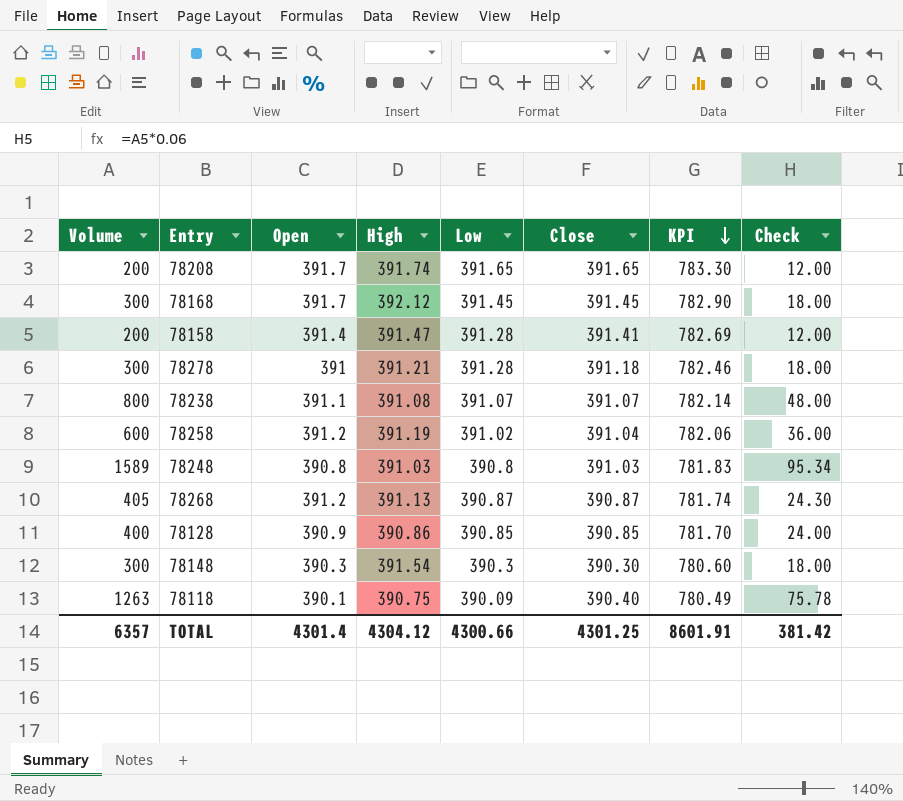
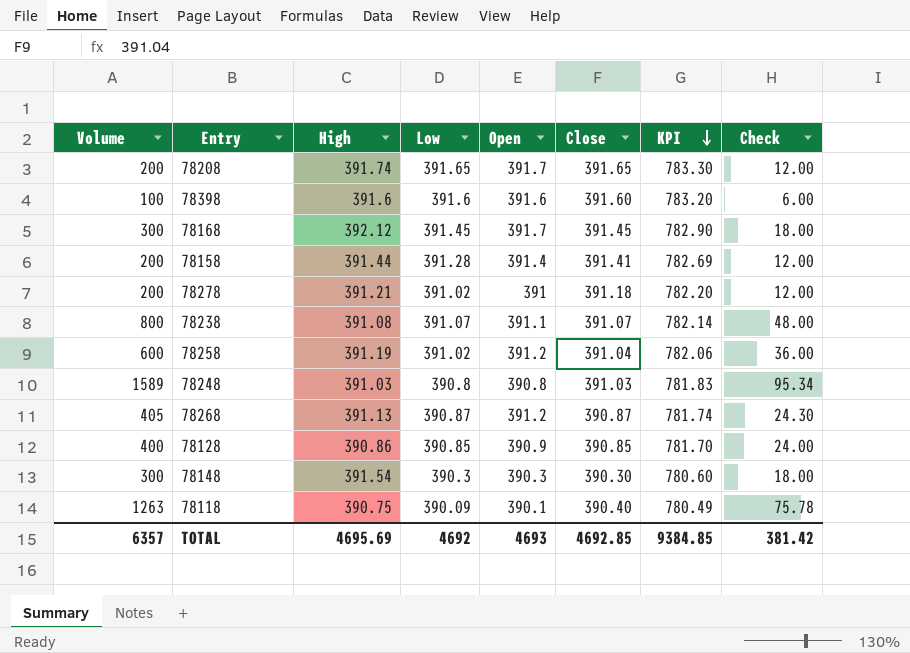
column Open | position: 3 -> 5
row 78398: none -> 100 | 391.6 | 391.6 | 391.6 | 391.60 | 783.20 | 6.00
78158 | High: 391.47 -> 391.44
78278 | Volume: 300 -> 200
78278 | Low: 391.28 -> 391.02
78278 | KPI: 782.46 -> 782.20
78278 | Check: 18.00 -> 12.00
TOTAL | High: 4304.12 -> 4695.69
TOTAL | Low: 4300.66 -> 4692
TOTAL | Open: 4301.4 -> 4693
TOTAL | Close: 4301.25 -> 4692.85
TOTAL | KPI: 8601.91 -> 9384.85

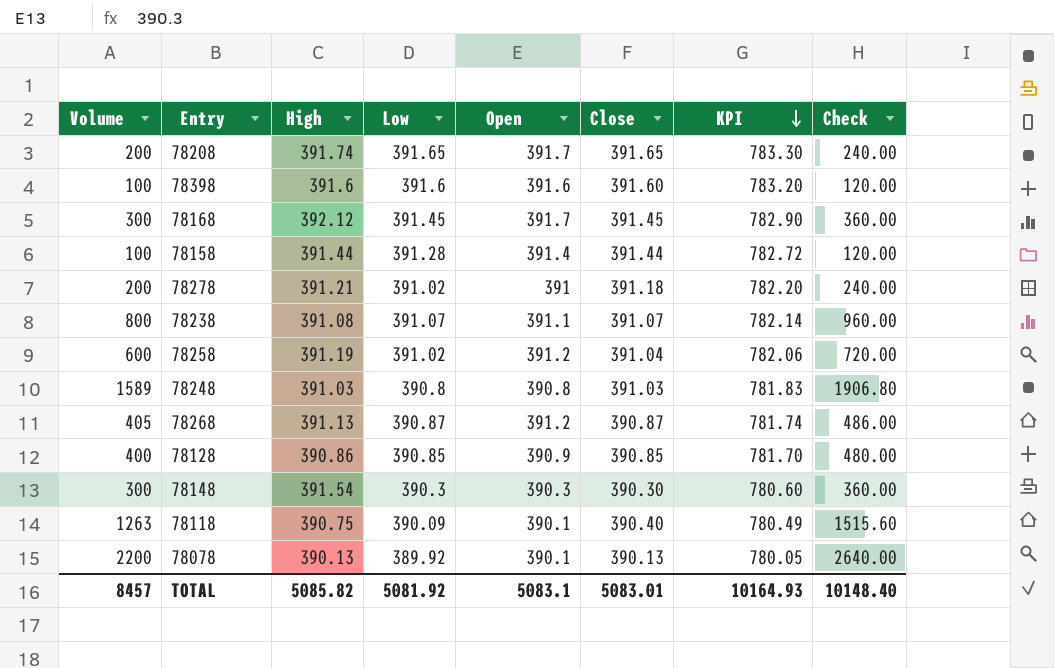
column Check | formula: [Volume] * 0.06 -> [Volume] * 1.2
78158 | Volume: 200 -> 100
78158 | Close: 391.41 -> 391.44
78158 | KPI: 782.69 -> 782.72
row 78078: none -> 2200 | 390.13 | 389.92 | 390.1 | 390.13 | 780.05 | 2640.00
TOTAL | Volume: 6357 -> 8457
TOTAL | High: 4695.69 -> 5085.82
TOTAL | Low: 4692 -> 5081.92
TOTAL | Open: 4693 -> 5083.1
TOTAL | Close: 4692.85 -> 5083.01
TOTAL | KPI: 9384.85 -> 10164.93
TOTAL | Check: 381.42 -> 10148.40

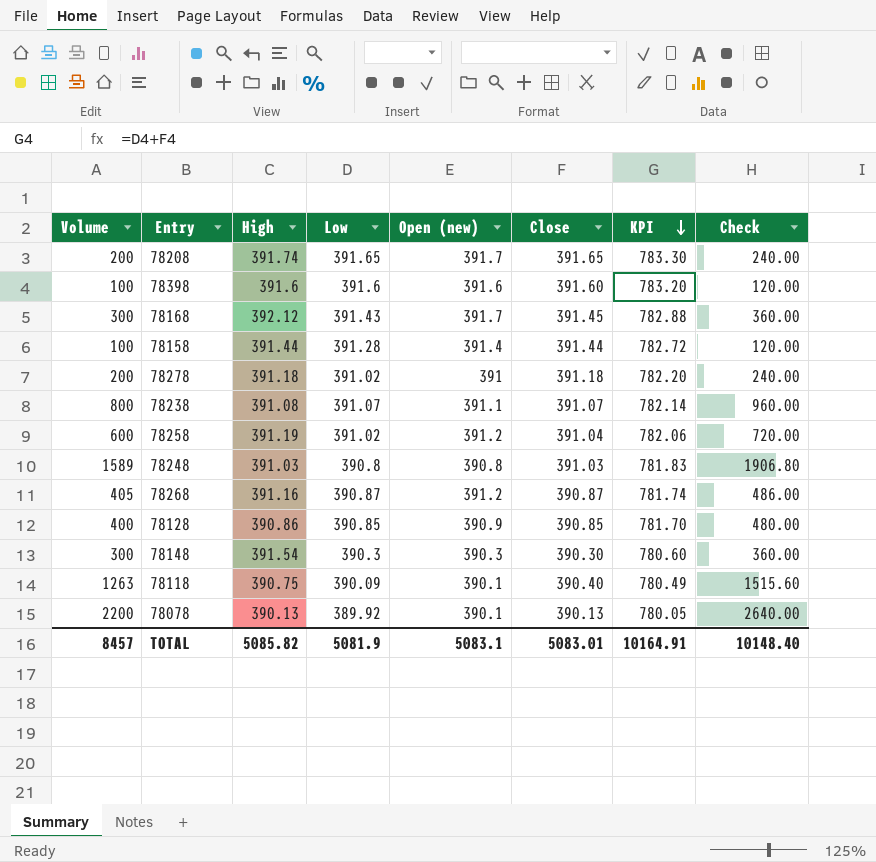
column name: Open -> Open (new)
78168 | Low: 391.45 -> 391.43
78168 | KPI: 782.90 -> 782.88
78278 | High: 391.21 -> 391.18
78268 | High: 391.13 -> 391.16
TOTAL | Low: 5081.92 -> 5081.9
TOTAL | KPI: 10164.93 -> 10164.91

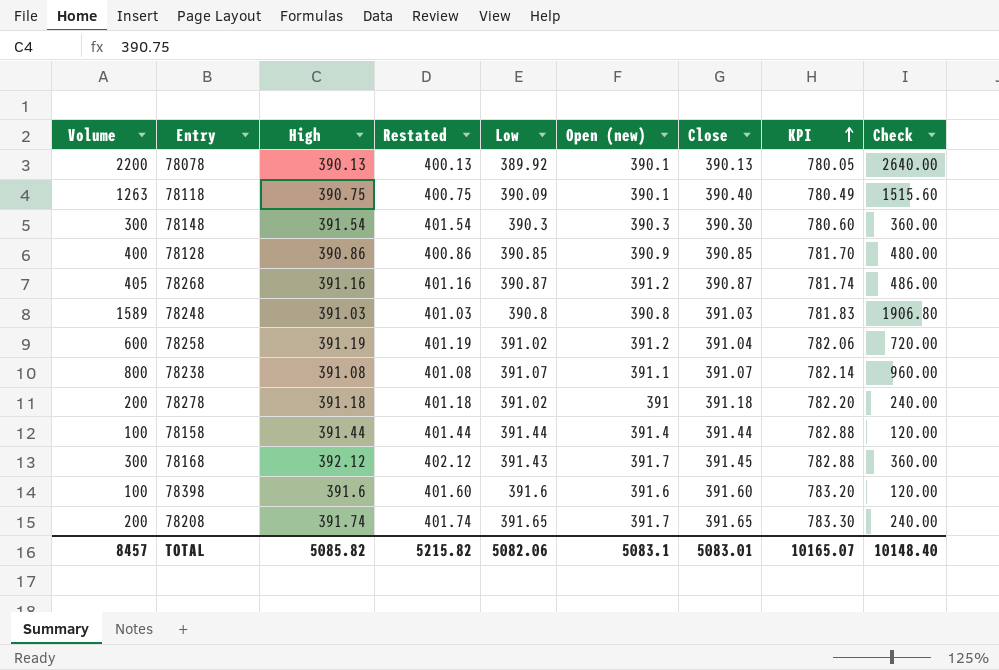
row order: KPI descending -> KPI ascending
column Restated | formula: none -> [High] + 10
78158 | Low: 391.28 -> 391.44
78158 | KPI: 782.72 -> 782.88
TOTAL | Low: 5081.9 -> 5082.06
TOTAL | KPI: 10164.91 -> 10165.07

